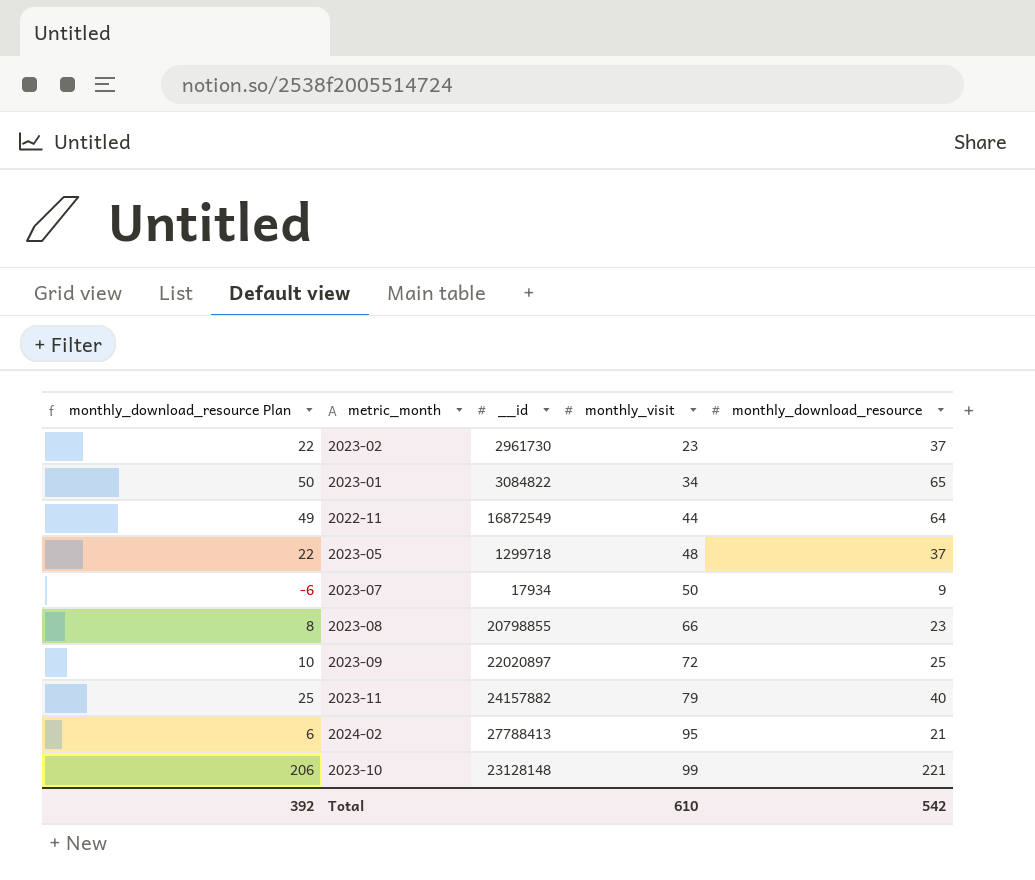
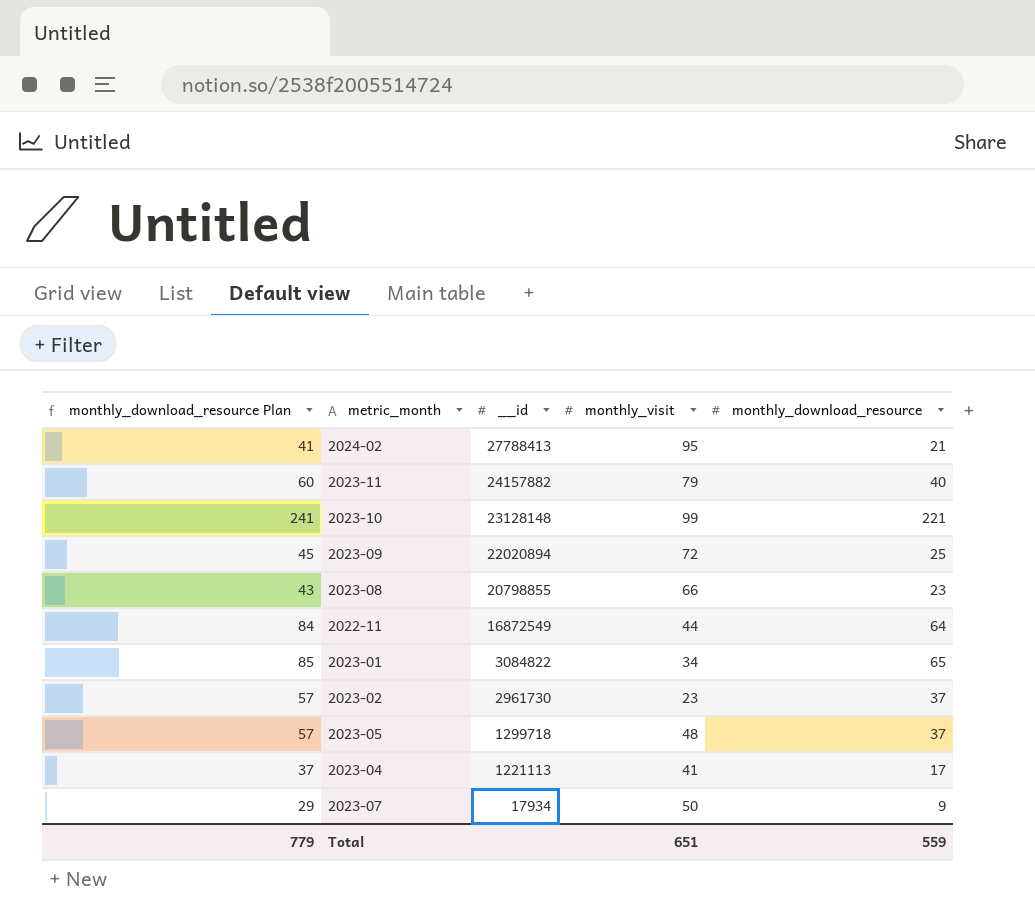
row order: monthly_visit ascending -> __id descending
column monthly_download_resource Plan | formula: [monthly_download_resource] - 15 -> [monthly_download_resource] + 20
2023-09 | __id: 22020897 -> 22020894
row 2023-04: none -> 37 | 1221113 | 41 | 17
Total | monthly_download_resource Plan: 392 -> 779
Total | monthly_visit: 610 -> 651
Total | monthly_download_resource: 542 -> 559

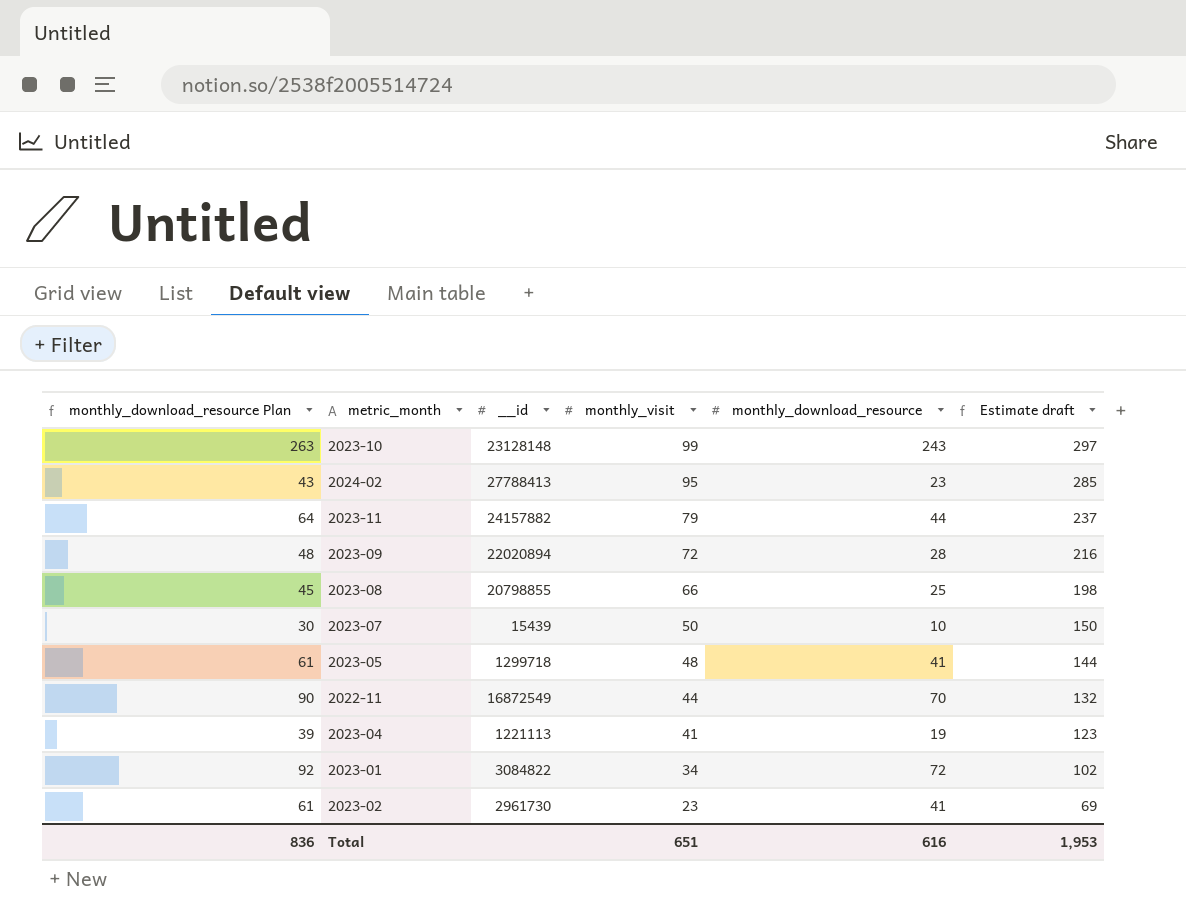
row order: __id descending -> monthly_visit descending
column Estimate draft | formula: none -> [monthly_visit] * 3
2023-10 | monthly_download_resource Plan: 241 -> 263
2023-10 | monthly_download_resource: 221 -> 243
2024-02 | monthly_download_resource Plan: 41 -> 43
2024-02 | monthly_download_resource: 21 -> 23
2023-11 | monthly_download_resource Plan: 60 -> 64
2023-11 | monthly_download_resource: 40 -> 44
2023-09 | monthly_download_resource Plan: 45 -> 48
2023-09 | monthly_download_resource: 25 -> 28
2023-08 | monthly_download_resource Plan: 43 -> 45
2023-08 | monthly_download_resource: 23 -> 25
2023-07 | monthly_download_resource Plan: 29 -> 30
2023-07 | __id: 17934 -> 15439
2023-07 | monthly_download_resource: 9 -> 10
2023-05 | monthly_download_resource Plan: 57 -> 61
2023-05 | monthly_download_resource: 37 -> 41
2022-11 | monthly_download_resource Plan: 84 -> 90
2022-11 | monthly_download_resource: 64 -> 70
2023-04 | monthly_download_resource Plan: 37 -> 39
2023-04 | monthly_download_resource: 17 -> 19
2023-01 | monthly_download_resource Plan: 85 -> 92
2023-01 | monthly_download_resource: 65 -> 72
2023-02 | monthly_download_resource Plan: 57 -> 61
2023-02 | monthly_download_resource: 37 -> 41
Total | monthly_download_resource Plan: 779 -> 836
Total | monthly_download_resource: 559 -> 616

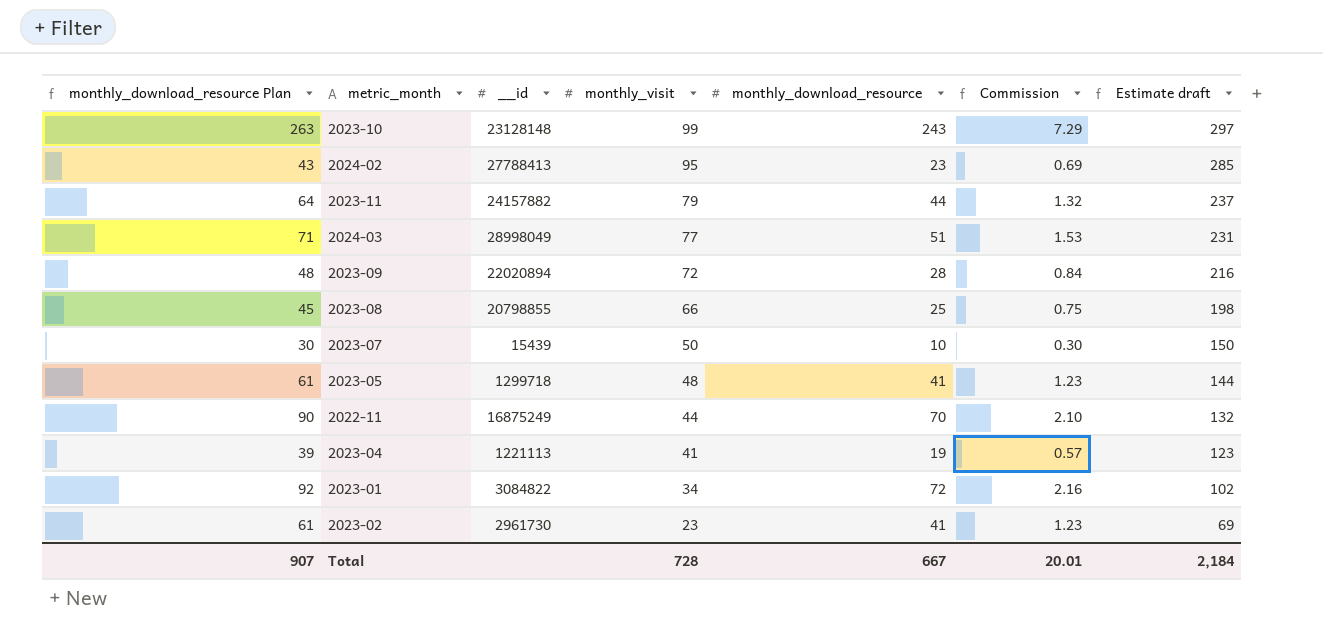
column Commission | formula: none -> [monthly_download_resource] * 0.03
row 2024-03: none -> 71 | 28998049 | 77 | 51 | 1.53 | 231
2022-11 | __id: 16872549 -> 16875249
Total | monthly_download_resource Plan: 836 -> 907
Total | monthly_visit: 651 -> 728
Total | monthly_download_resource: 616 -> 667
Total | Estimate draft: 1,953 -> 2,184

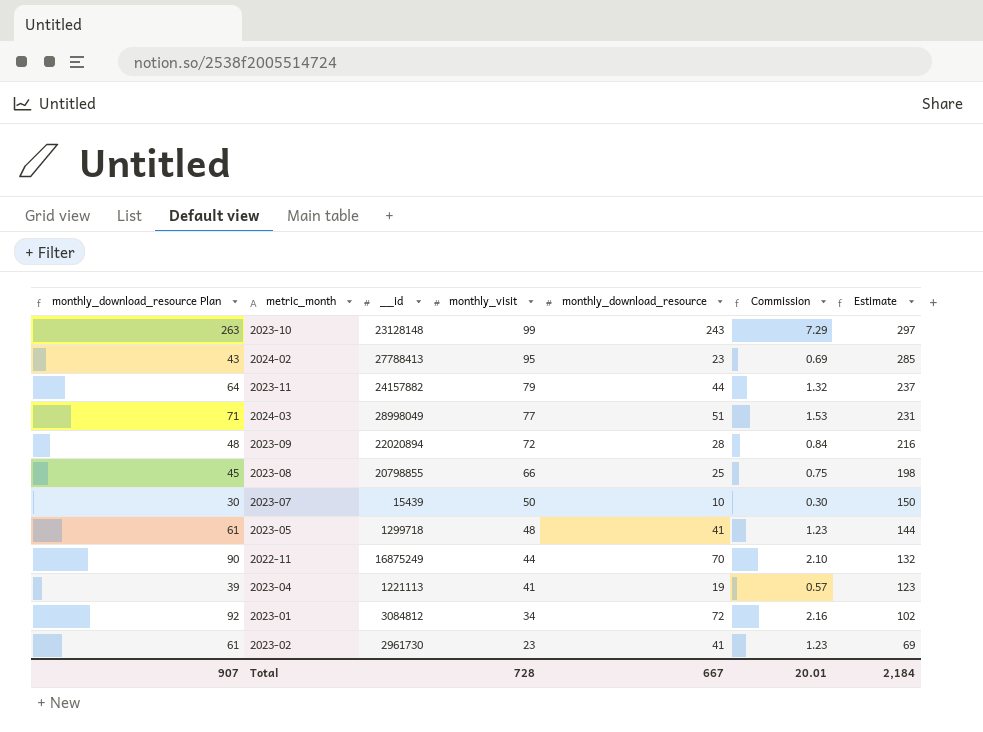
column name: Estimate draft -> Estimate
2023-01 | __id: 3084822 -> 3084812

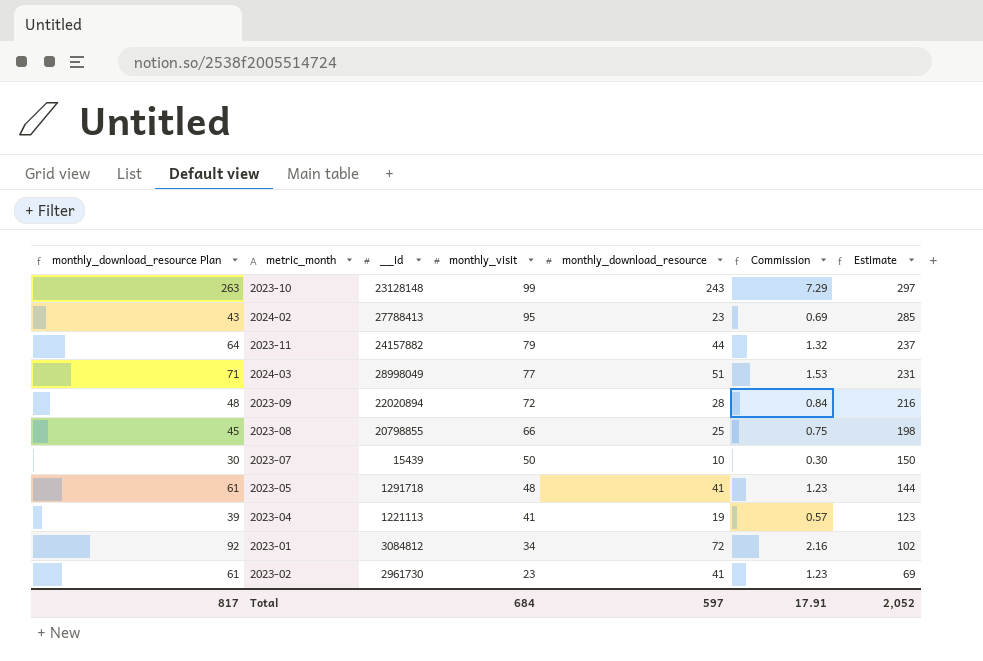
row 2022-11: 90 | 16875249 | 44 | 70 | 2.10 | 132 -> none
2023-05 | __id: 1299718 -> 1291718
Total | monthly_download_resource Plan: 907 -> 817
Total | monthly_visit: 728 -> 684
Total | monthly_download_resource: 667 -> 597
Total | Commission: 20.01 -> 17.91
Total | Estimate: 2,184 -> 2,052

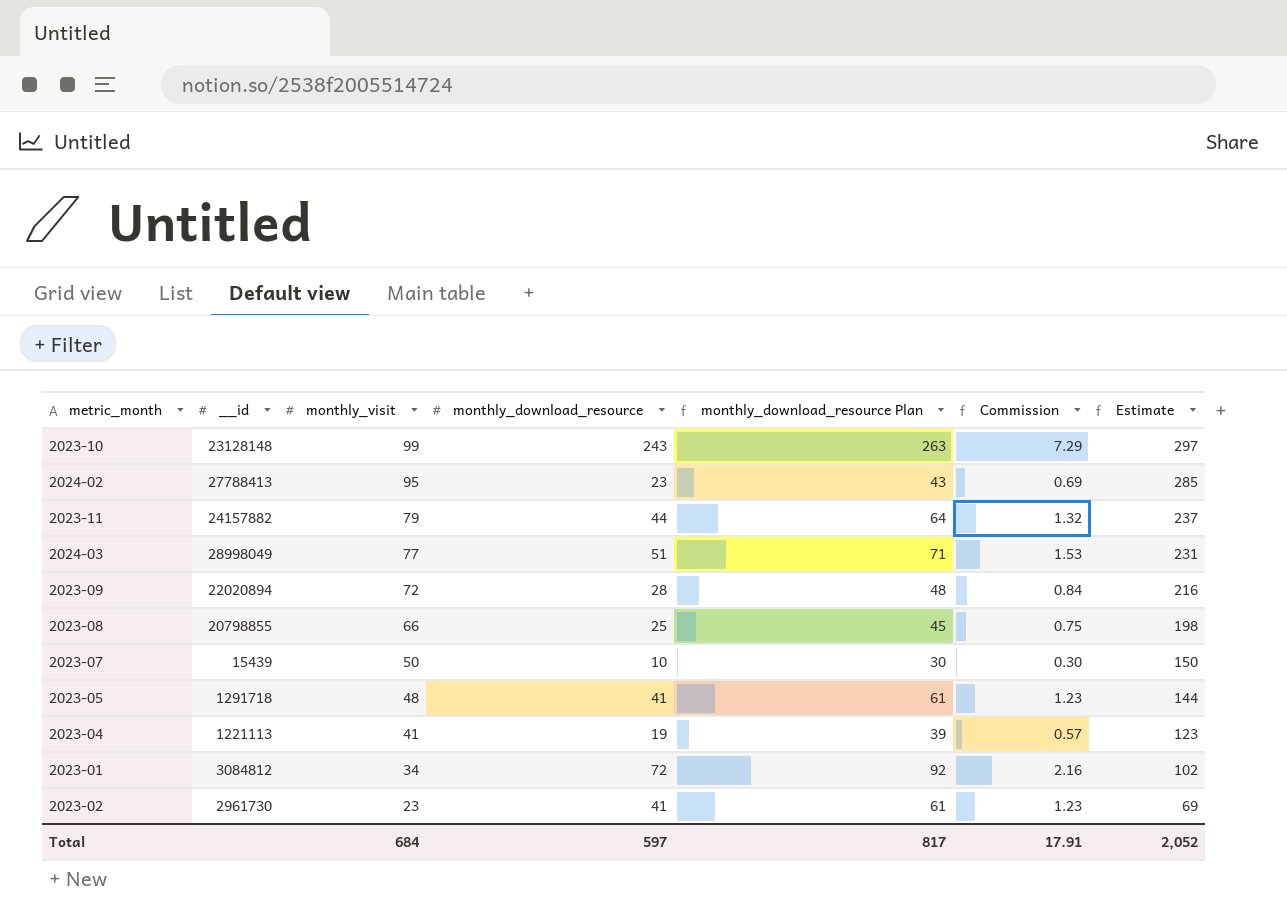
column monthly_download_resource Plan | position: 1 -> 5

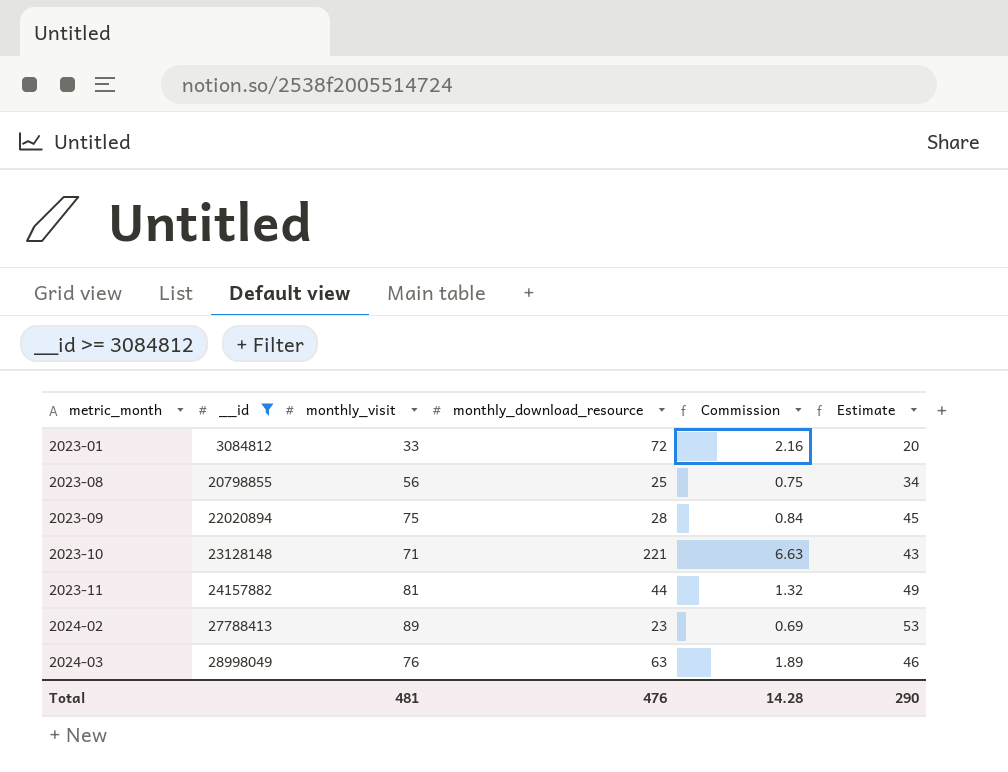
filter: none -> __id >= 3084812
row order: monthly_visit descending -> metric_month ascending
column monthly_download_resource Plan | formula: [monthly_download_resource] + 20 -> none
column Estimate | formula: [monthly_visit] * 3 -> [monthly_visit] * 0.6
2023-01 | monthly_visit: 34 -> 33
2023-08 | monthly_visit: 66 -> 56
2023-09 | monthly_visit: 72 -> 75
2023-10 | monthly_visit: 99 -> 71
2023-10 | monthly_download_resource: 243 -> 221
2023-10 | Commission: 7.29 -> 6.63
2023-11 | monthly_visit: 79 -> 81
2024-02 | monthly_visit: 95 -> 89
2024-03 | monthly_visit: 77 -> 76
2024-03 | monthly_download_resource: 51 -> 63
2024-03 | Commission: 1.53 -> 1.89
Total | monthly_visit: 684 -> 481
Total | monthly_download_resource: 597 -> 476
Total | Commission: 17.91 -> 14.28
Total | Estimate: 2,052 -> 290

